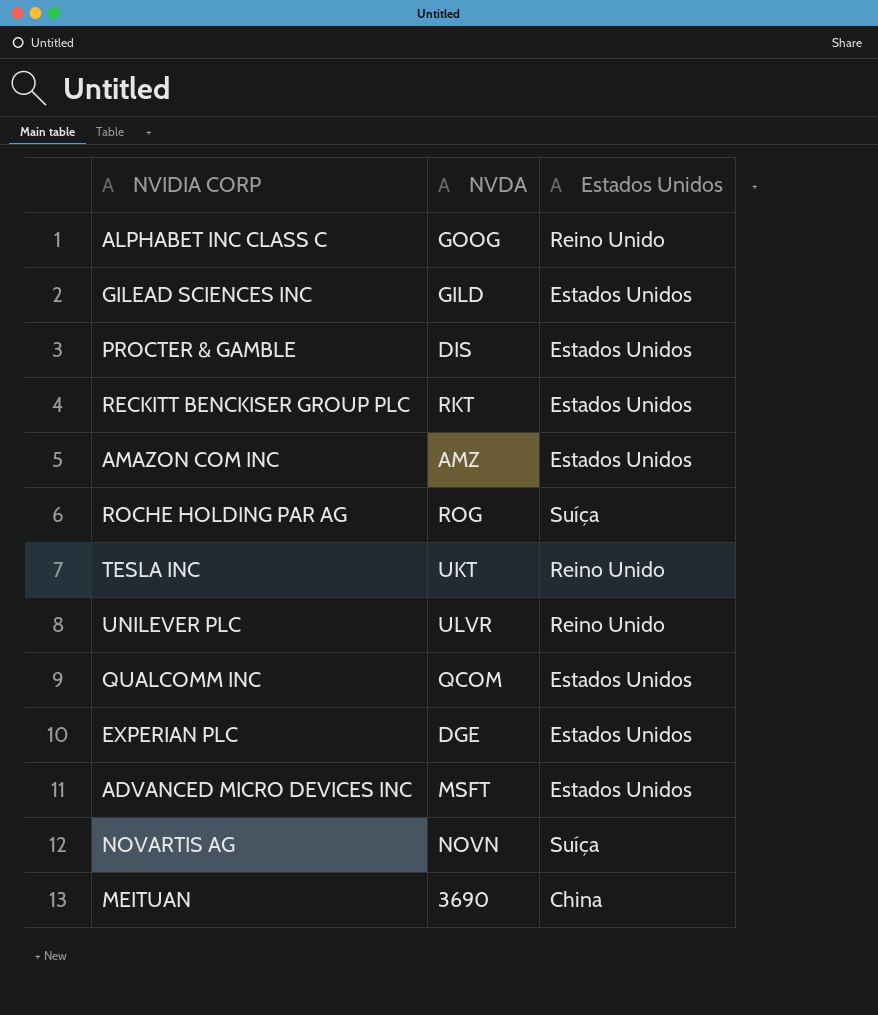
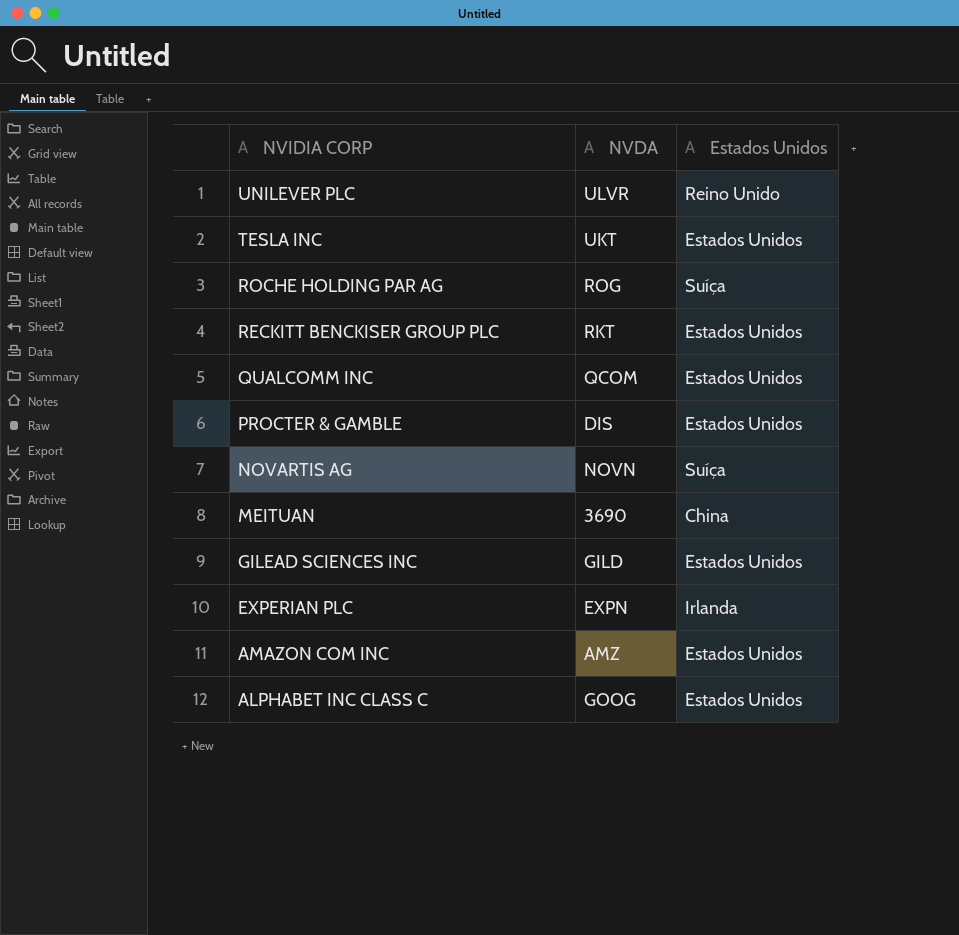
row order: none -> NVIDIA CORP descending
row ADVANCED MICRO DEVICES INC: MSFT | Estados Unidos -> none
TESLA INC | Estados Unidos: Reino Unido -> Estados Unidos
EXPERIAN PLC | NVDA: DGE -> EXPN
EXPERIAN PLC | Estados Unidos: Estados Unidos -> Irlanda
ALPHABET INC CLASS C | Estados Unidos: Reino Unido -> Estados Unidos

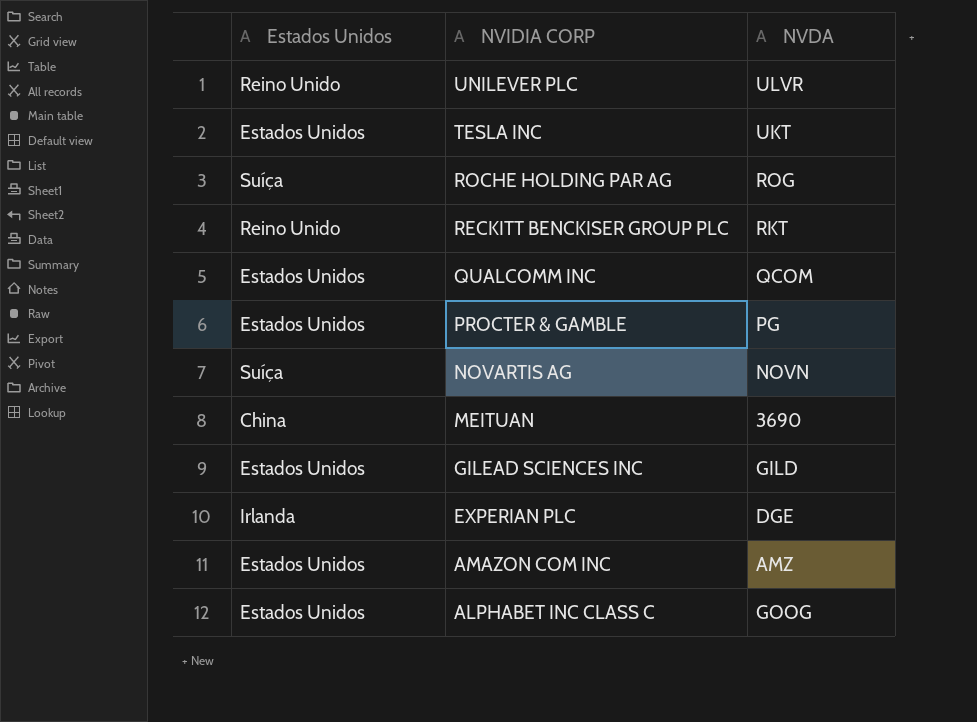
column Estados Unidos | position: 3 -> 1
RECKITT BENCKISER GROUP PLC | Estados Unidos: Estados Unidos -> Reino Unido
PROCTER & GAMBLE | NVDA: DIS -> PG
EXPERIAN PLC | NVDA: EXPN -> DGE

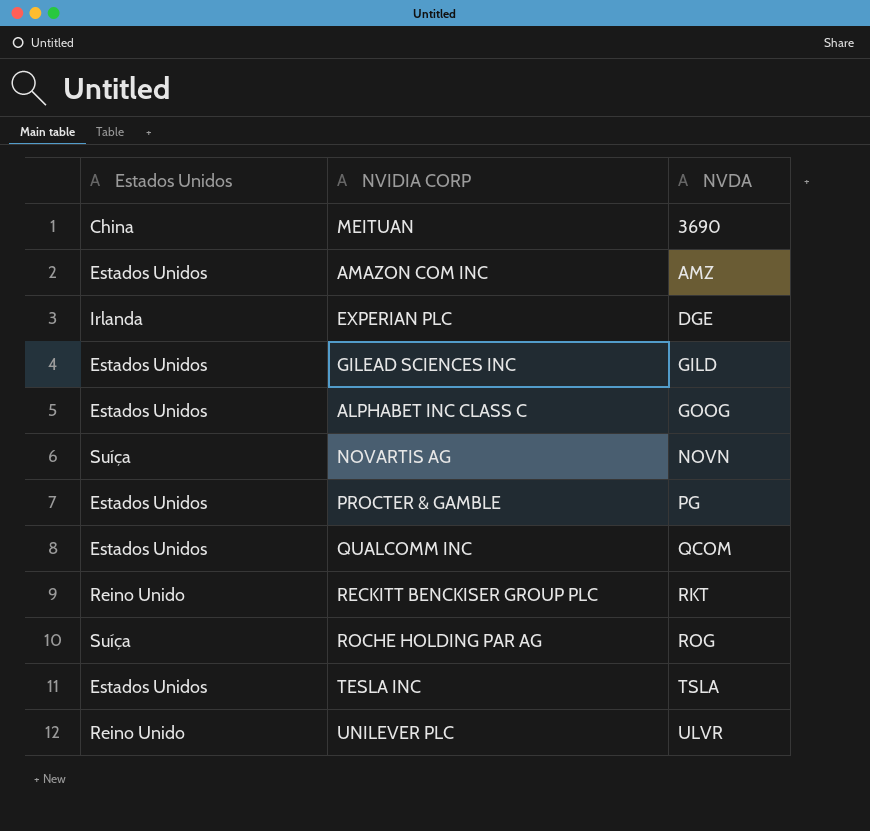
row order: NVIDIA CORP descending -> NVDA ascending
TESLA INC | NVDA: UKT -> TSLA

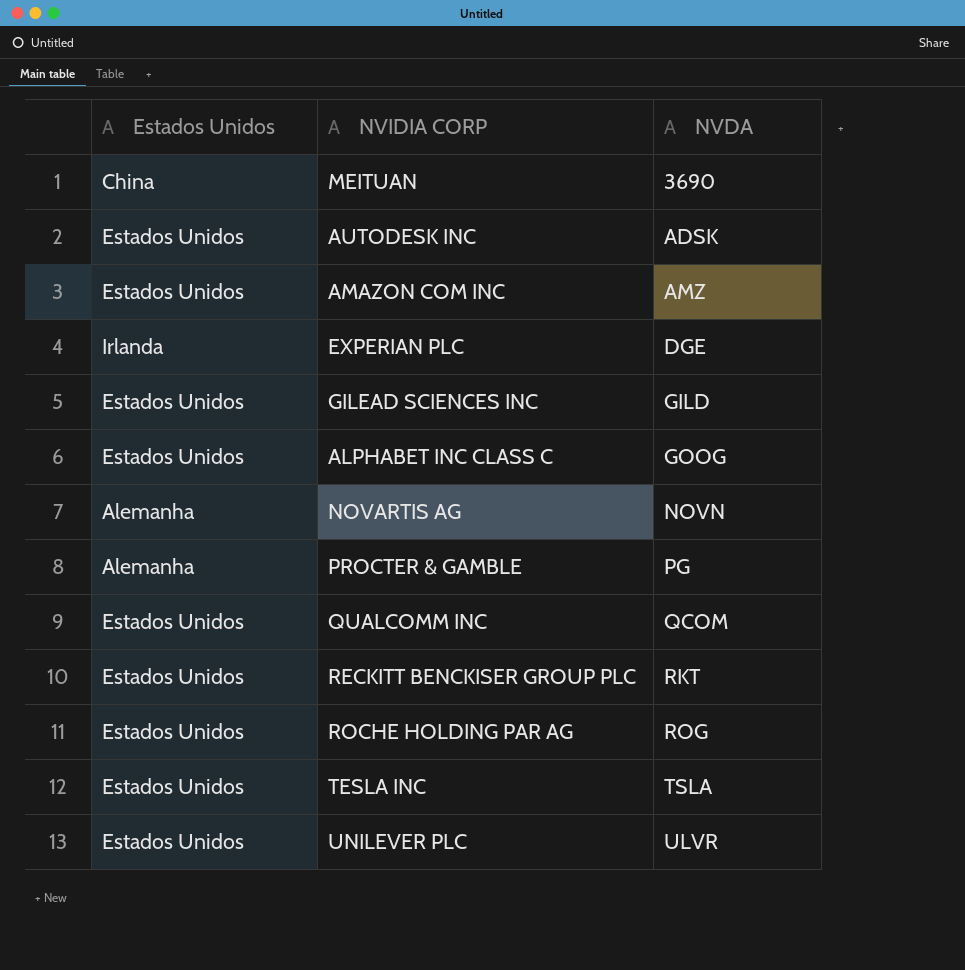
row AUTODESK INC: none -> Estados Unidos | ADSK
NOVARTIS AG | Estados Unidos: Suíça -> Alemanha
PROCTER & GAMBLE | Estados Unidos: Estados Unidos -> Alemanha
RECKITT BENCKISER GROUP PLC | Estados Unidos: Reino Unido -> Estados Unidos
ROCHE HOLDING PAR AG | Estados Unidos: Suíça -> Estados Unidos
UNILEVER PLC | Estados Unidos: Reino Unido -> Estados Unidos

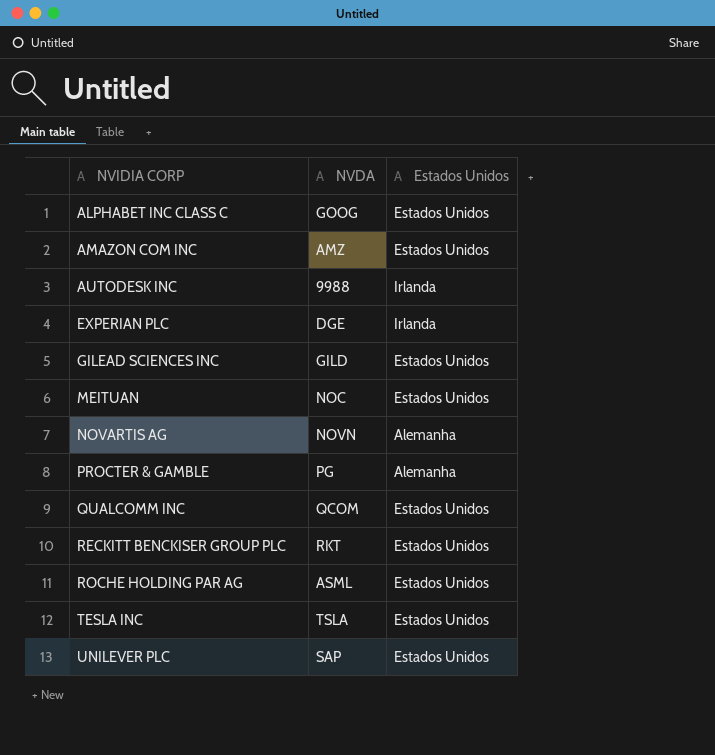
row order: NVDA ascending -> NVIDIA CORP ascending
column Estados Unidos | position: 1 -> 3
AUTODESK INC | NVDA: ADSK -> 9988
AUTODESK INC | Estados Unidos: Estados Unidos -> Irlanda
MEITUAN | NVDA: 3690 -> NOC
MEITUAN | Estados Unidos: China -> Estados Unidos
ROCHE HOLDING PAR AG | NVDA: ROG -> ASML
UNILEVER PLC | NVDA: ULVR -> SAP

